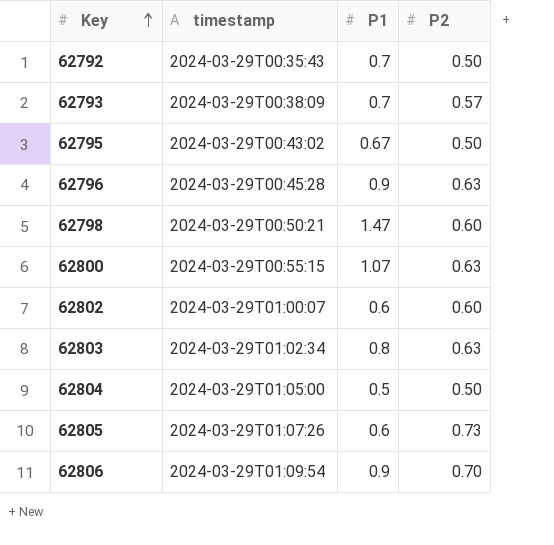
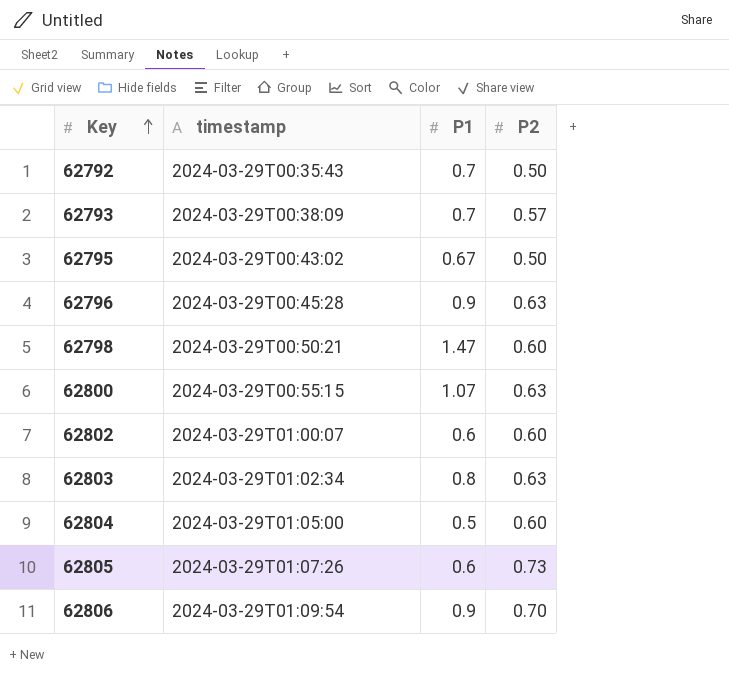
62804 | P2: 0.50 -> 0.60

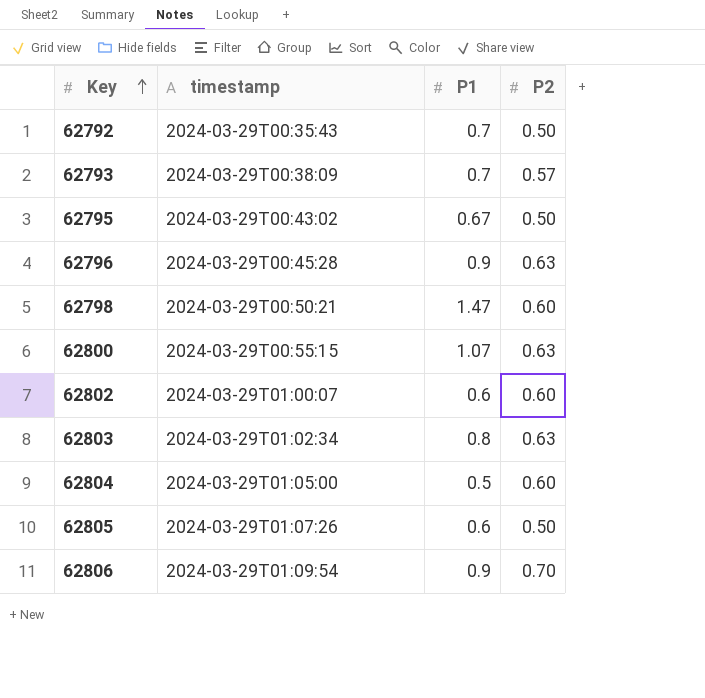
62805 | P2: 0.73 -> 0.50

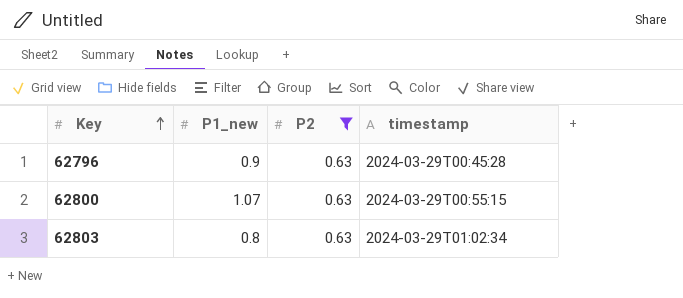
filter: none -> P2 = 0.63
column name: P1 -> P1_new
column timestamp | position: 2 -> 4

